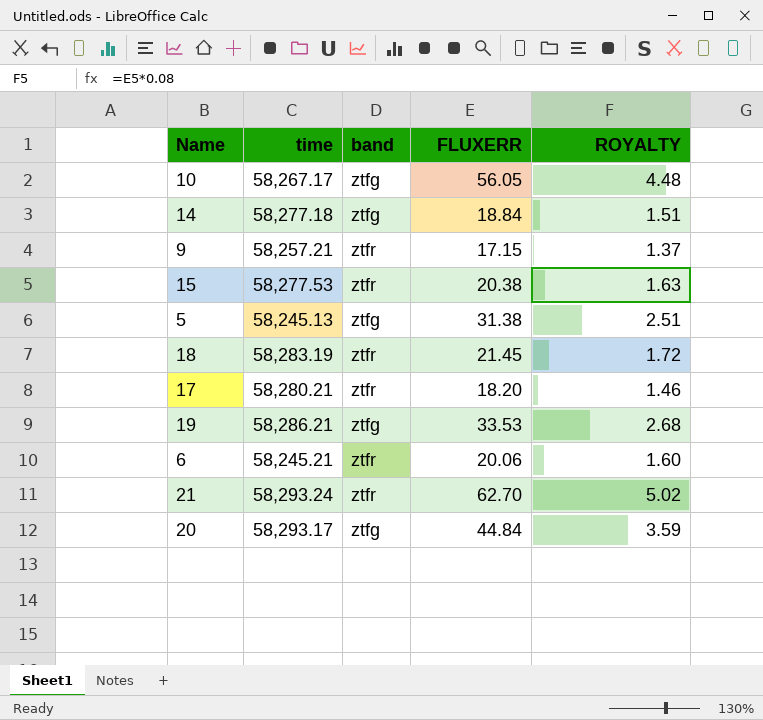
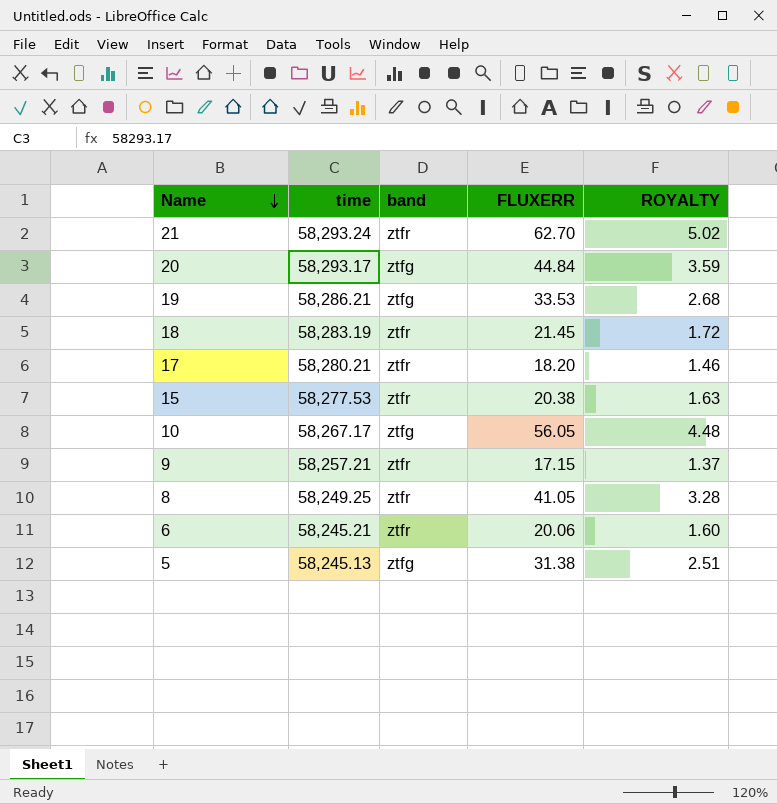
row order: none -> Name descending
row 14: 58,277.18 | ztfg | 18.84 | 1.51 -> none
row 8: none -> 58,249.25 | ztfr | 41.05 | 3.28

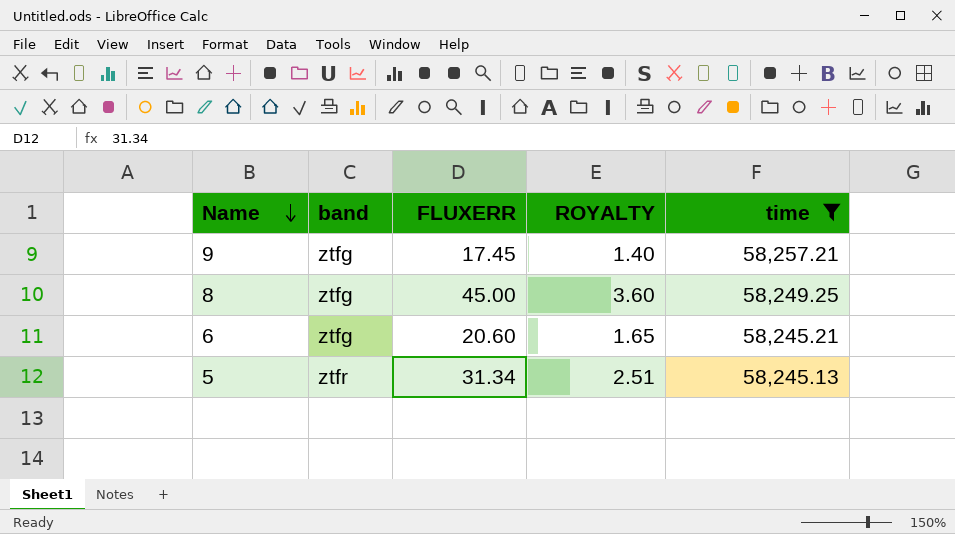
filter: none -> time <= 58,257.21
column time | position: 2 -> 5
9 | band: ztfr -> ztfg
9 | FLUXERR: 17.15 -> 17.45
9 | ROYALTY: 1.37 -> 1.40
8 | band: ztfr -> ztfg
8 | FLUXERR: 41.05 -> 45.00
8 | ROYALTY: 3.28 -> 3.60
6 | band: ztfr -> ztfg
6 | FLUXERR: 20.06 -> 20.60
6 | ROYALTY: 1.60 -> 1.65
5 | band: ztfg -> ztfr
5 | FLUXERR: 31.38 -> 31.34

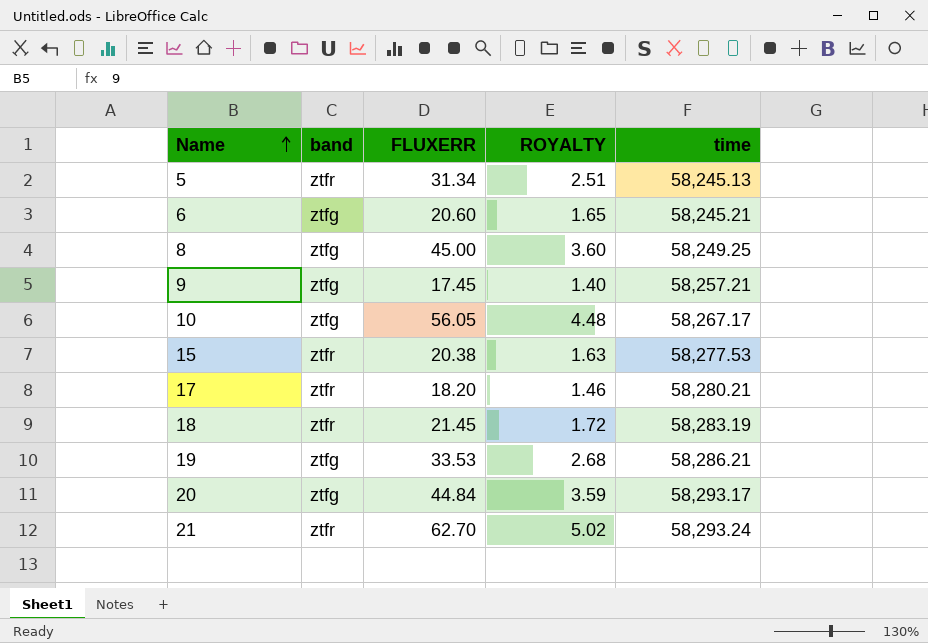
filter: time <= 58,257.21 -> none
row order: Name descending -> Name ascending

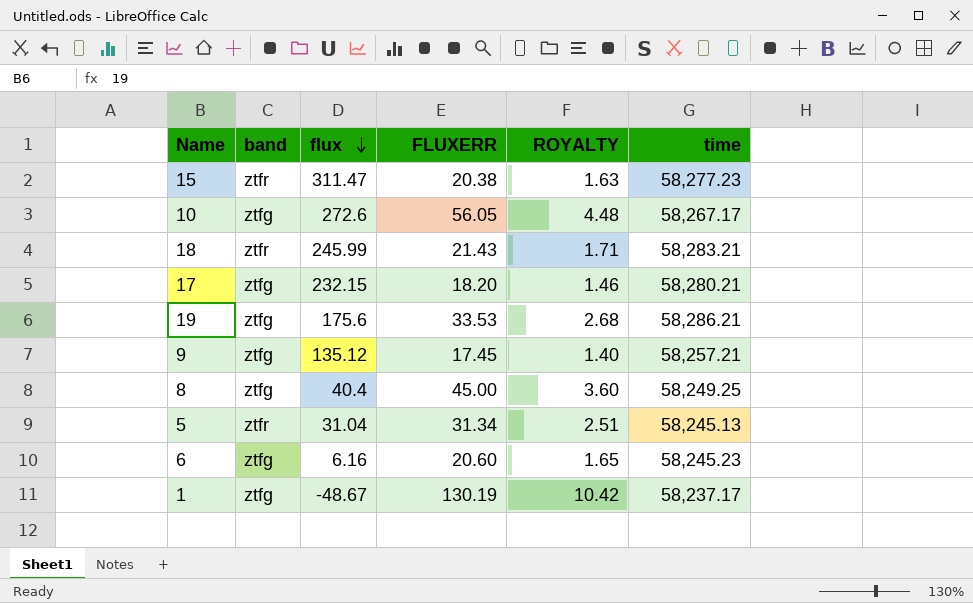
row order: Name ascending -> flux descending
column flux | position: none -> 3
row 20: ztfg | 44.84 | 3.59 | 58,293.17 -> none
row 21: ztfr | 62.70 | 5.02 | 58,293.24 -> none
15 | time: 58,277.53 -> 58,277.23
18 | FLUXERR: 21.45 -> 21.43
18 | ROYALTY: 1.72 -> 1.71
18 | time: 58,283.19 -> 58,283.21
17 | band: ztfr -> ztfg
6 | time: 58,245.21 -> 58,245.23
row 1: none -> ztfg | -48.67 | 130.19 | 10.42 | 58,237.17

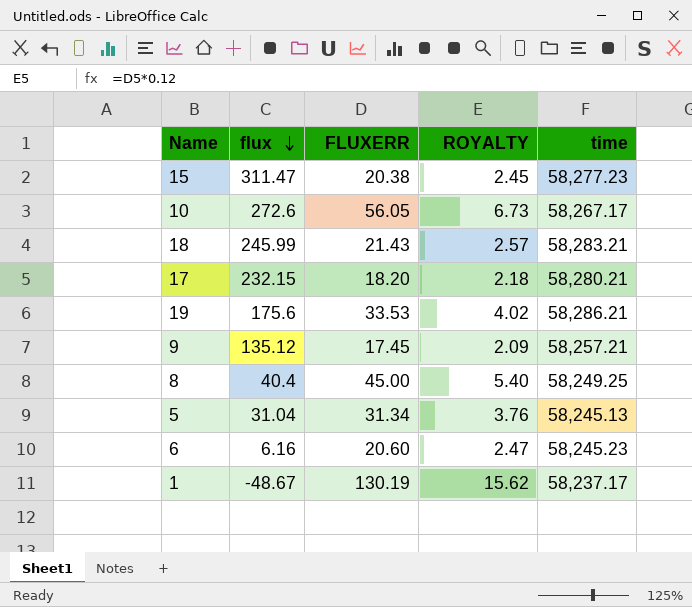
column band | position: 2 -> none
column ROYALTY | formula: [FLUXERR] * 0.08 -> [FLUXERR] * 0.12

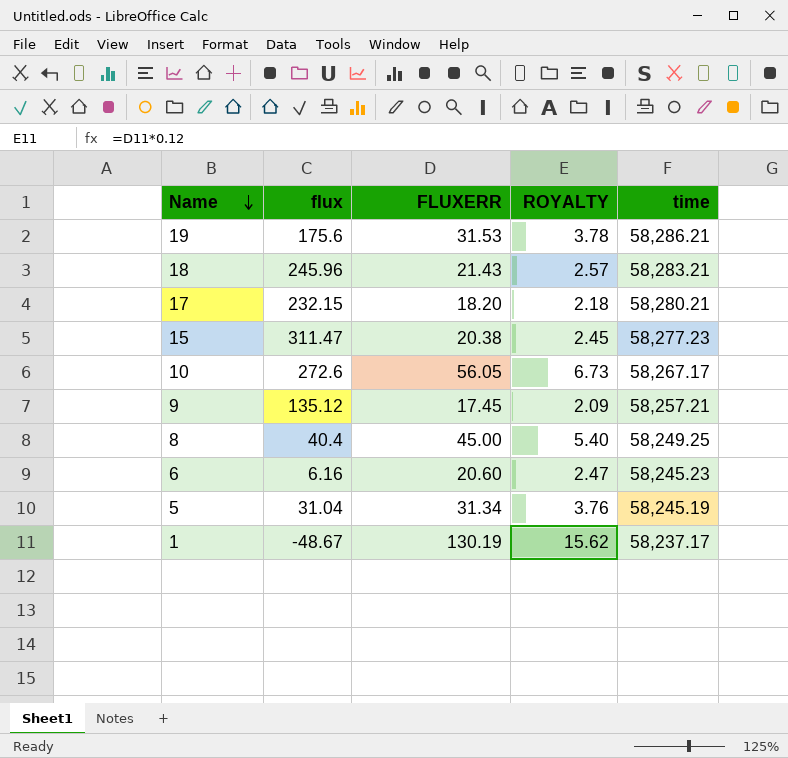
row order: flux descending -> Name descending
19 | FLUXERR: 33.53 -> 31.53
19 | ROYALTY: 4.02 -> 3.78
18 | flux: 245.99 -> 245.96
5 | time: 58,245.13 -> 58,245.19

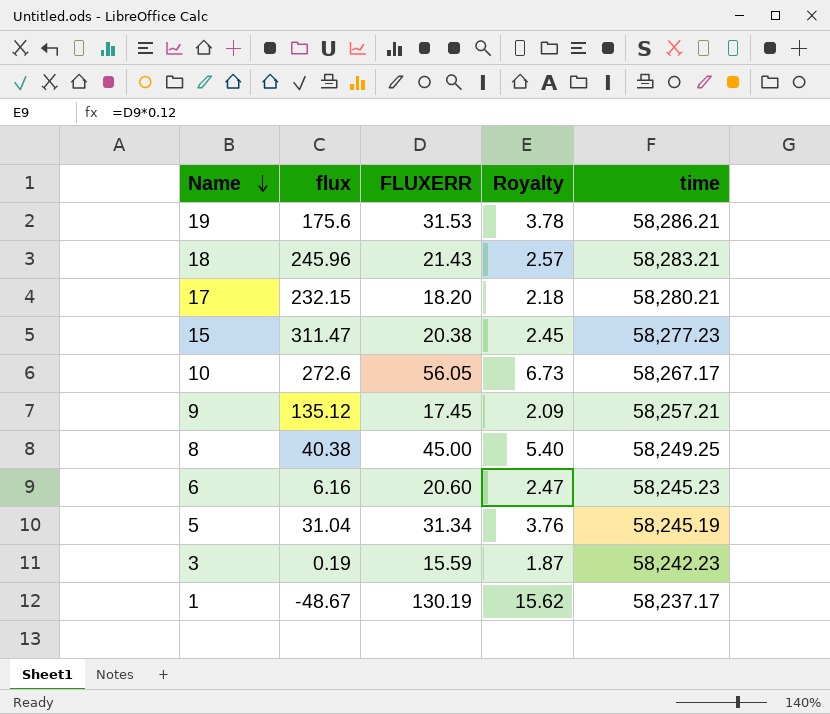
column name: ROYALTY -> Royalty
8 | flux: 40.4 -> 40.38
row 3: none -> 0.19 | 15.59 | 1.87 | 58,242.23

